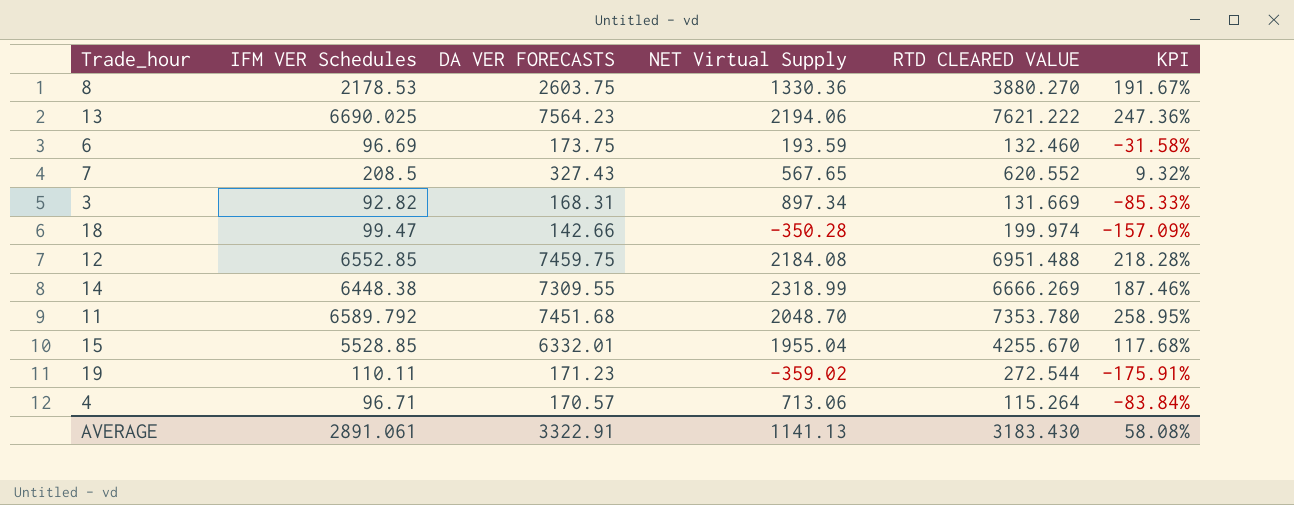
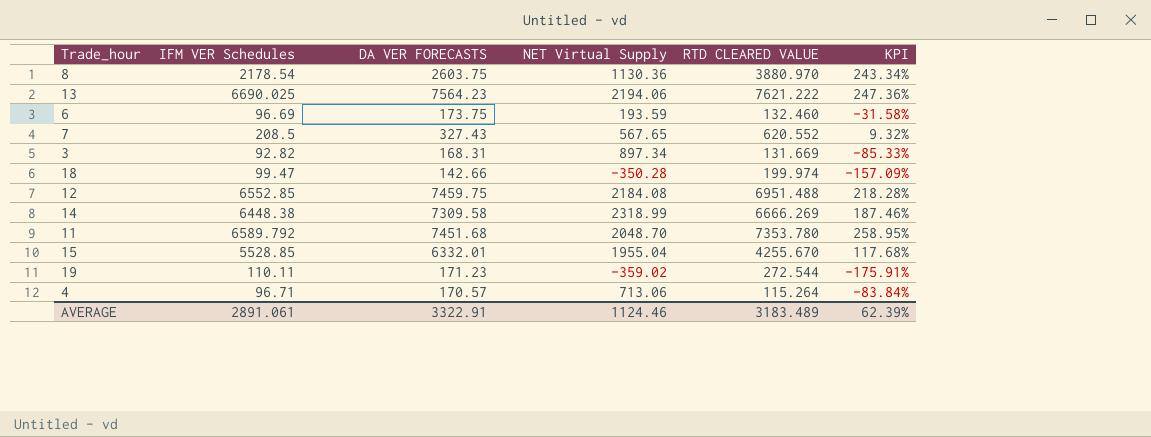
8 | IFM VER Schedules: 2178.53 -> 2178.54
8 | NET Virtual Supply: 1330.36 -> 1130.36
8 | RTD CLEARED VALUE: 3880.270 -> 3880.970
8 | KPI: 191.67% -> 243.34%
14 | DA VER FORECASTS: 7309.55 -> 7309.58
AVERAGE | NET Virtual Supply: 1141.13 -> 1124.46
AVERAGE | RTD CLEARED VALUE: 3183.430 -> 3183.489
AVERAGE | KPI: 58.08% -> 62.39%

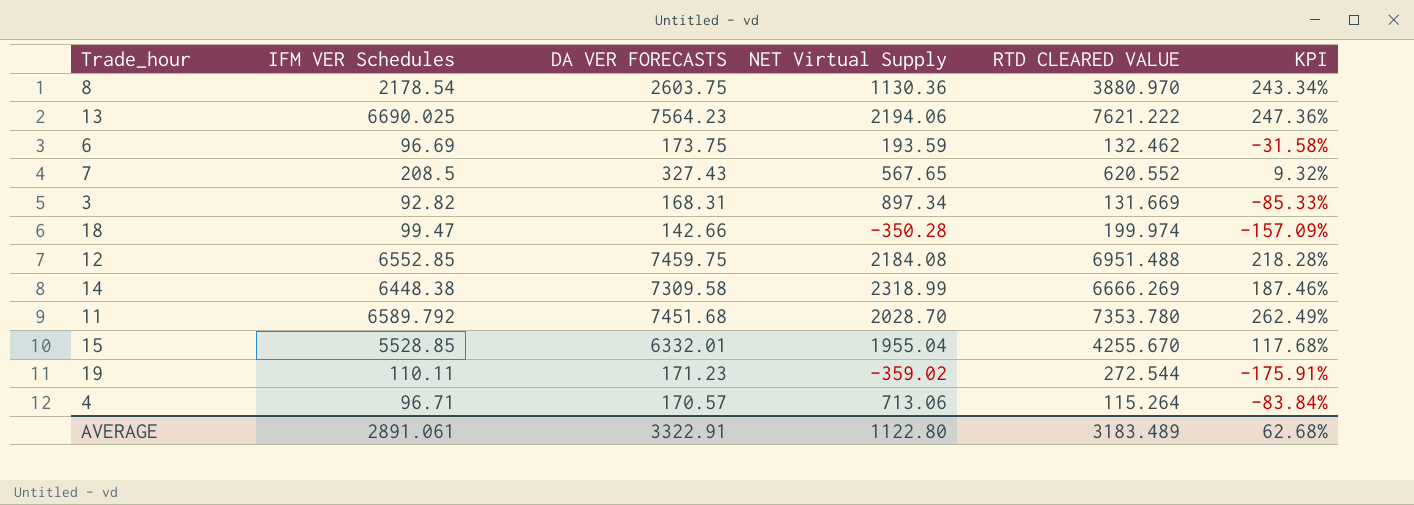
6 | RTD CLEARED VALUE: 132.460 -> 132.462
11 | NET Virtual Supply: 2048.70 -> 2028.70
11 | KPI: 258.95% -> 262.49%
AVERAGE | NET Virtual Supply: 1124.46 -> 1122.80
AVERAGE | KPI: 62.39% -> 62.68%

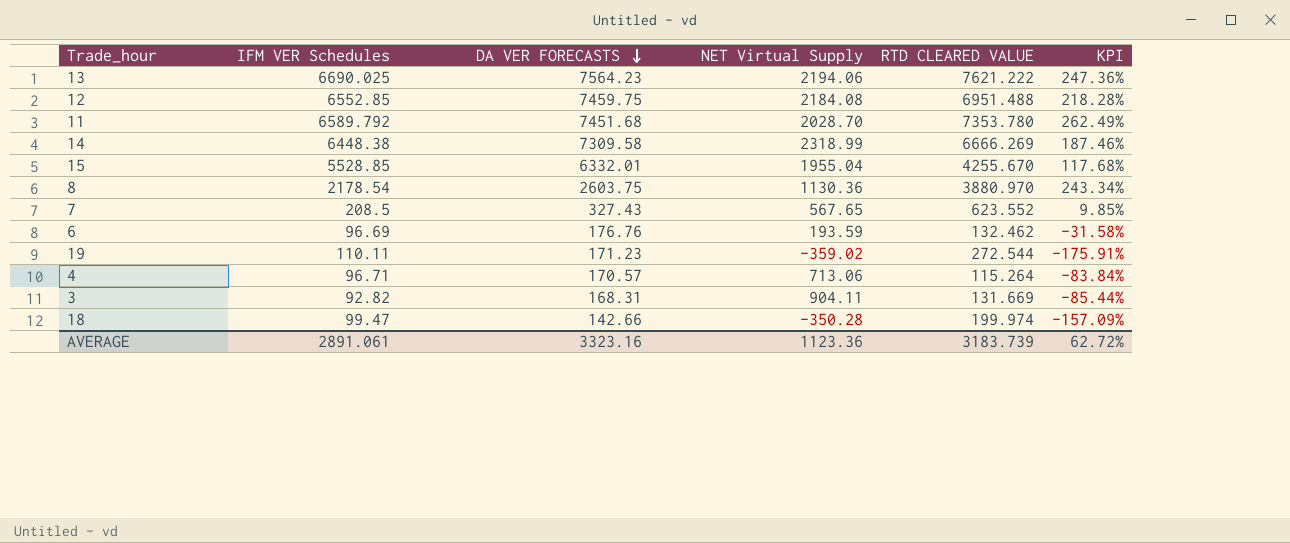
row order: none -> DA VER FORECASTS descending
7 | RTD CLEARED VALUE: 620.552 -> 623.552
7 | KPI: 9.32% -> 9.85%
6 | DA VER FORECASTS: 173.75 -> 176.76
3 | NET Virtual Supply: 897.34 -> 904.11
3 | KPI: -85.33% -> -85.44%
AVERAGE | DA VER FORECASTS: 3322.91 -> 3323.16
AVERAGE | NET Virtual Supply: 1122.80 -> 1123.36
AVERAGE | RTD CLEARED VALUE: 3183.489 -> 3183.739
AVERAGE | KPI: 62.68% -> 62.72%

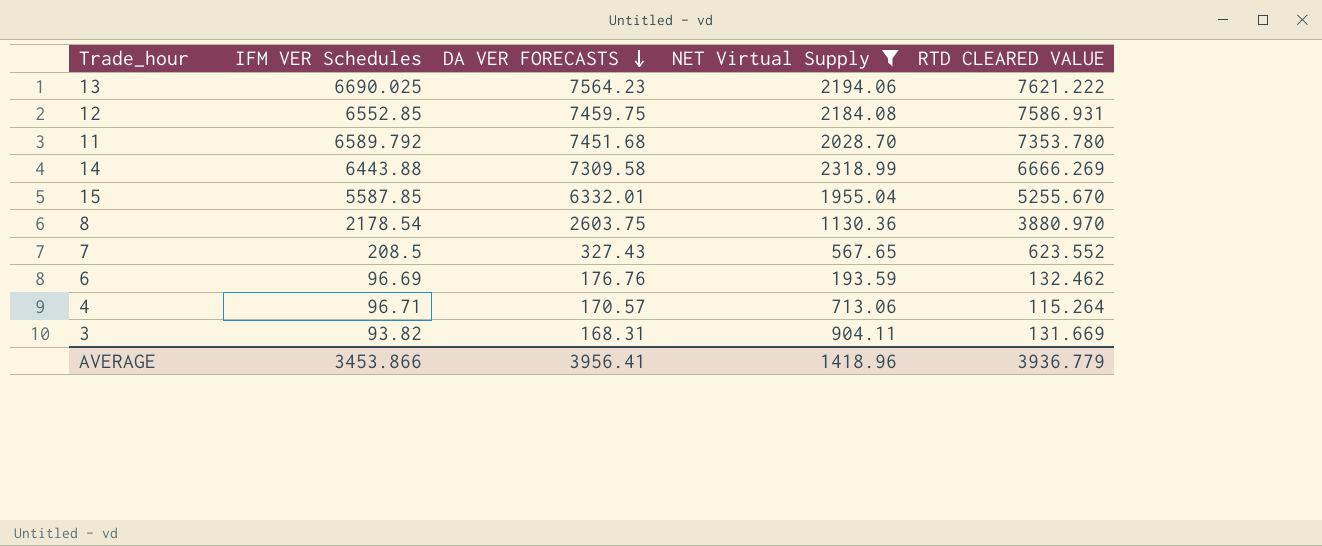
filter: none -> NET Virtual Supply >= 193.59
column KPI | formula: ([RTD CLEARED VALUE] - [NET Virtual Supply]) / [NET Virtual Supply] -> none
12 | RTD CLEARED VALUE: 6951.488 -> 7586.931
14 | IFM VER Schedules: 6448.38 -> 6443.88
15 | IFM VER Schedules: 5528.85 -> 5587.85
15 | RTD CLEARED VALUE: 4255.670 -> 5255.670
3 | IFM VER Schedules: 92.82 -> 93.82
AVERAGE | IFM VER Schedules: 2891.061 -> 3453.866
AVERAGE | DA VER FORECASTS: 3323.16 -> 3956.41
AVERAGE | NET Virtual Supply: 1123.36 -> 1418.96
AVERAGE | RTD CLEARED VALUE: 3183.739 -> 3936.779

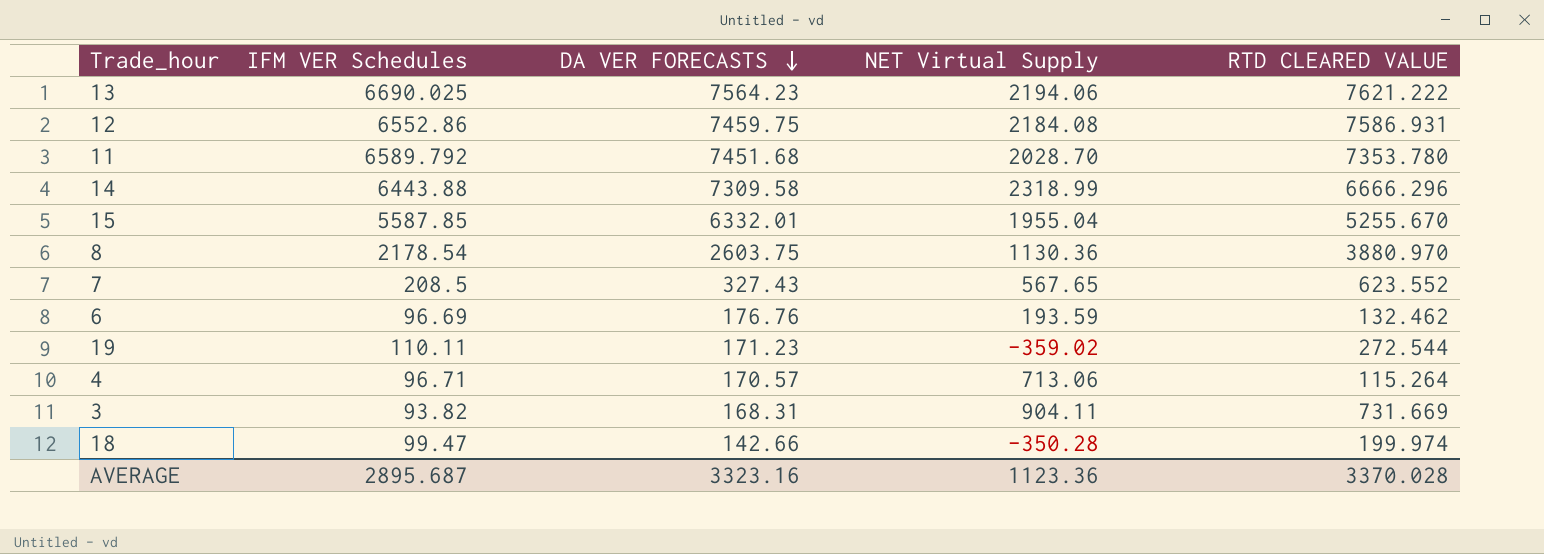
filter: NET Virtual Supply >= 193.59 -> none
12 | IFM VER Schedules: 6552.85 -> 6552.86
14 | RTD CLEARED VALUE: 6666.269 -> 6666.296
3 | RTD CLEARED VALUE: 131.669 -> 731.669
AVERAGE | IFM VER Schedules: 3453.866 -> 2895.687
AVERAGE | DA VER FORECASTS: 3956.41 -> 3323.16
AVERAGE | NET Virtual Supply: 1418.96 -> 1123.36
AVERAGE | RTD CLEARED VALUE: 3936.779 -> 3370.028

